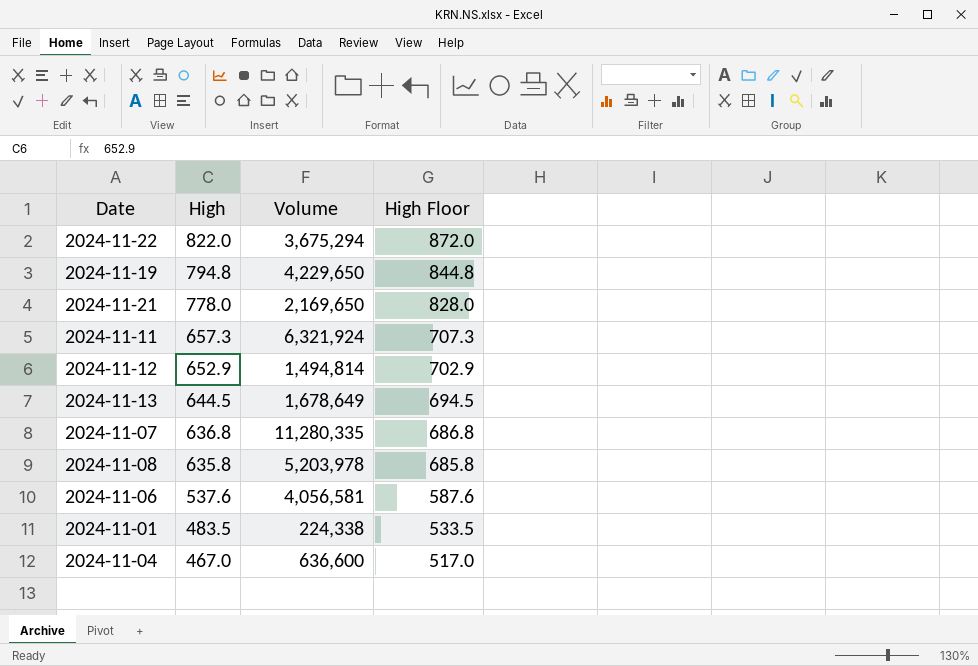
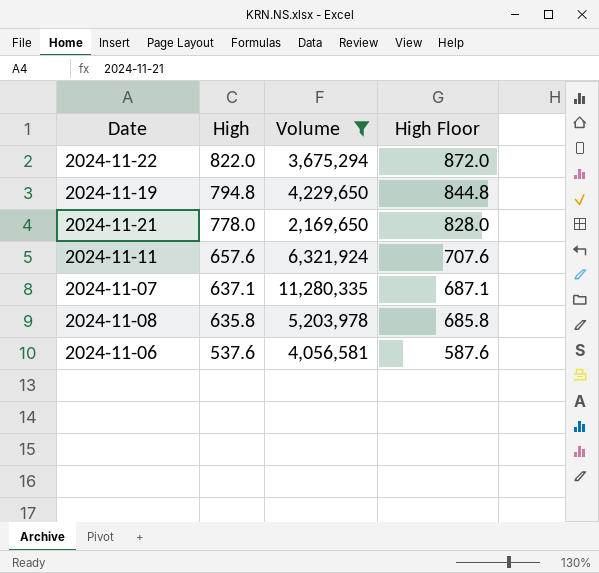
filter: none -> Volume >= 2,169,650
2024-11-11 | High: 657.3 -> 657.6
2024-11-11 | High Floor: 707.3 -> 707.6
2024-11-07 | High: 636.8 -> 637.1
2024-11-07 | High Floor: 686.8 -> 687.1

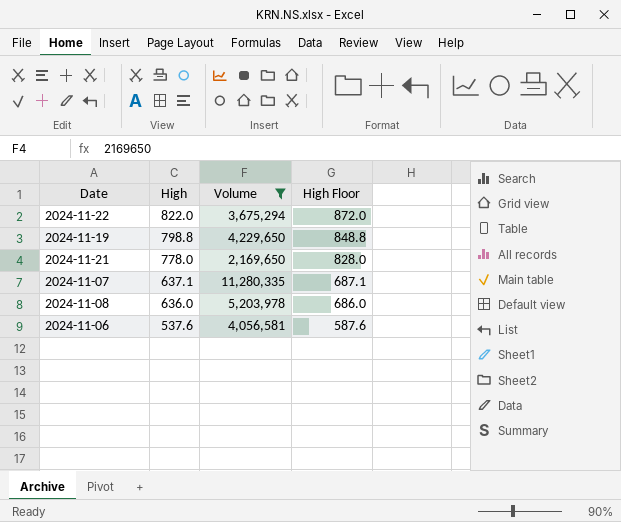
row 2024-11-11: 657.6 | 6,321,924 | 707.6 -> none
2024-11-19 | High: 794.8 -> 798.8
2024-11-19 | High Floor: 844.8 -> 848.8
2024-11-08 | High: 635.8 -> 636.0
2024-11-08 | High Floor: 685.8 -> 686.0

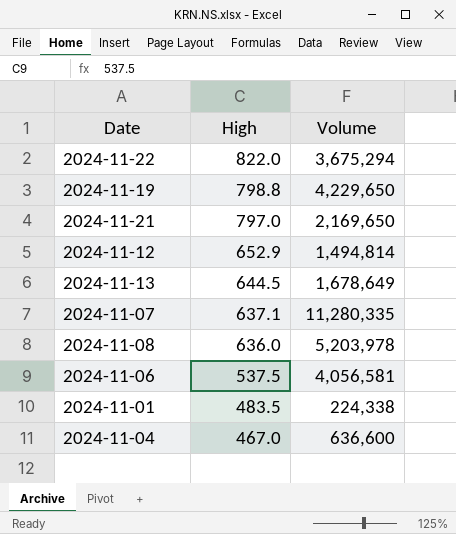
filter: Volume >= 2,169,650 -> none
column High Floor | formula: [High] + 50 -> none
2024-11-21 | High: 778.0 -> 797.0
2024-11-06 | High: 537.6 -> 537.5

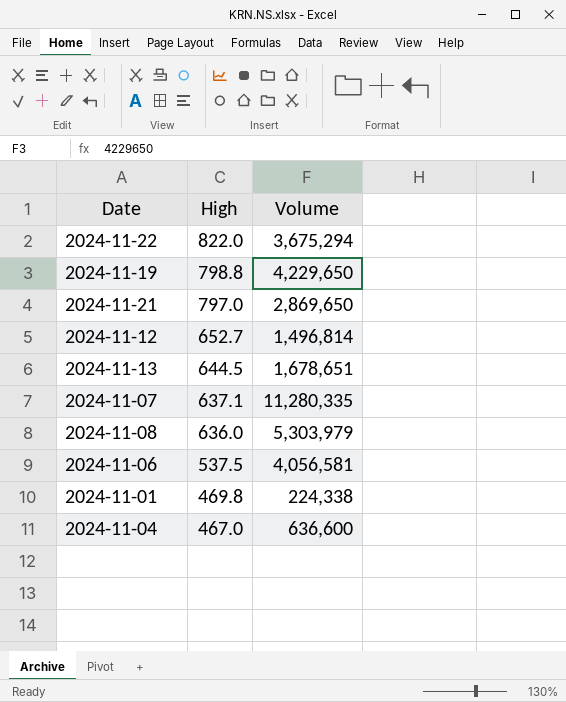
2024-11-21 | Volume: 2,169,650 -> 2,869,650
2024-11-12 | High: 652.9 -> 652.7
2024-11-12 | Volume: 1,494,814 -> 1,496,814
2024-11-13 | Volume: 1,678,649 -> 1,678,651
2024-11-08 | Volume: 5,203,978 -> 5,303,979
2024-11-01 | High: 483.5 -> 469.8

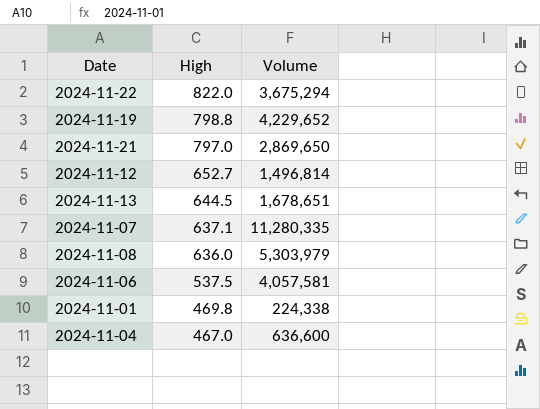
2024-11-19 | Volume: 4,229,650 -> 4,229,652
2024-11-06 | Volume: 4,056,581 -> 4,057,581

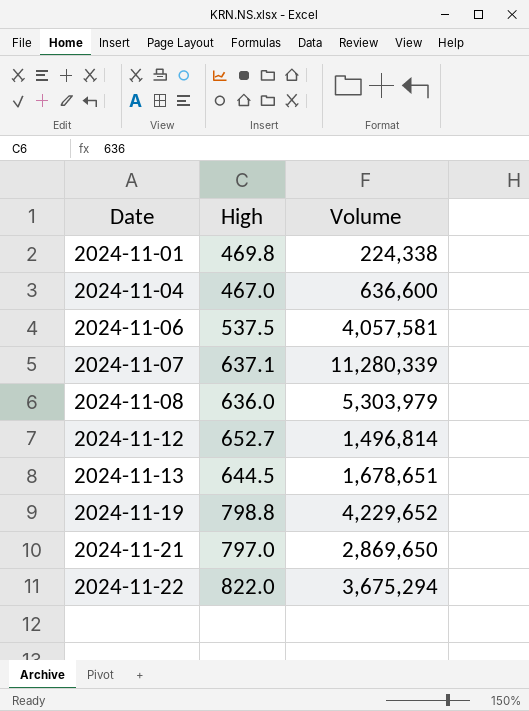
row order: High descending -> Date ascending
2024-11-07 | Volume: 11,280,335 -> 11,280,339

